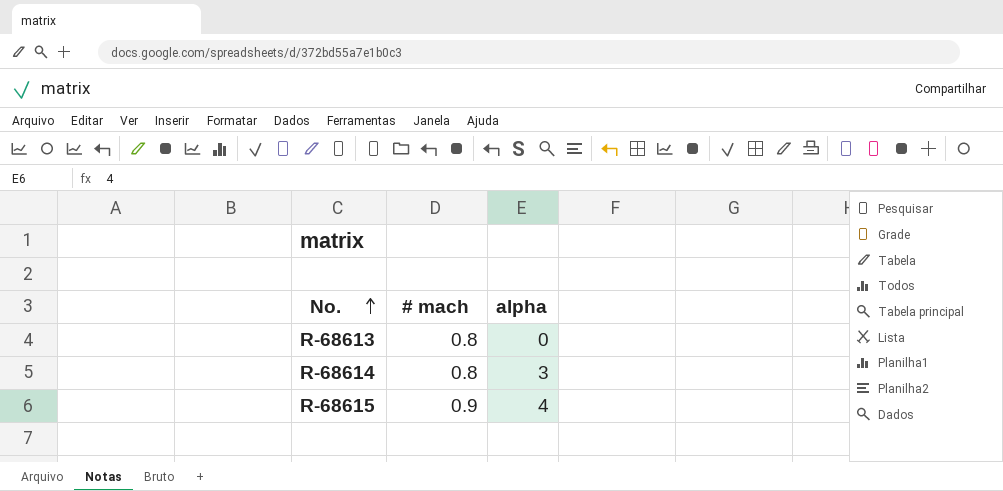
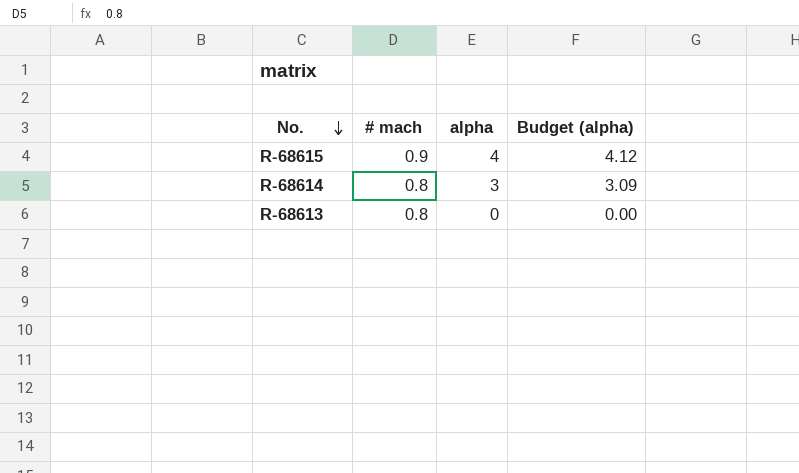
row order: No. ascending -> No. descending
column Budget (alpha) | formula: none -> [alpha] * 1.03

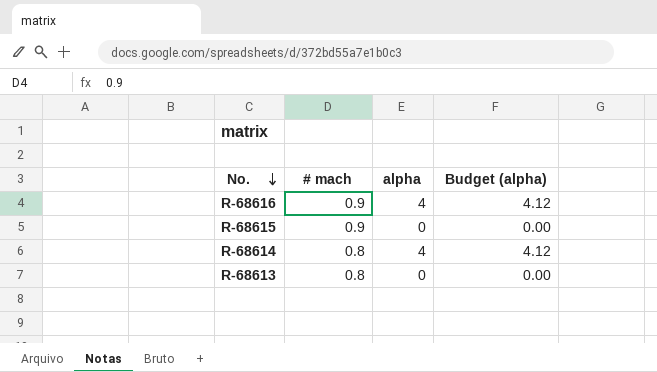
row R-68616: none -> 0.9 | 4 | 4.12
R-68615 | alpha: 4 -> 0
R-68615 | Budget (alpha): 4.12 -> 0.00
R-68614 | alpha: 3 -> 4
R-68614 | Budget (alpha): 3.09 -> 4.12

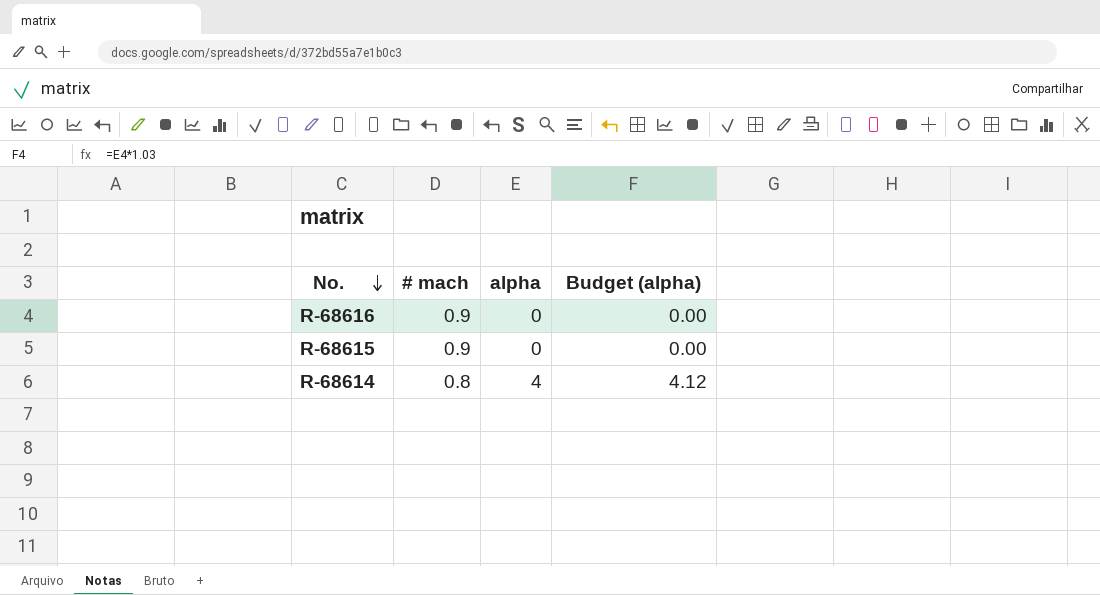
row R-68613: 0.8 | 0 | 0.00 -> none
R-68616 | alpha: 4 -> 0
R-68616 | Budget (alpha): 4.12 -> 0.00

